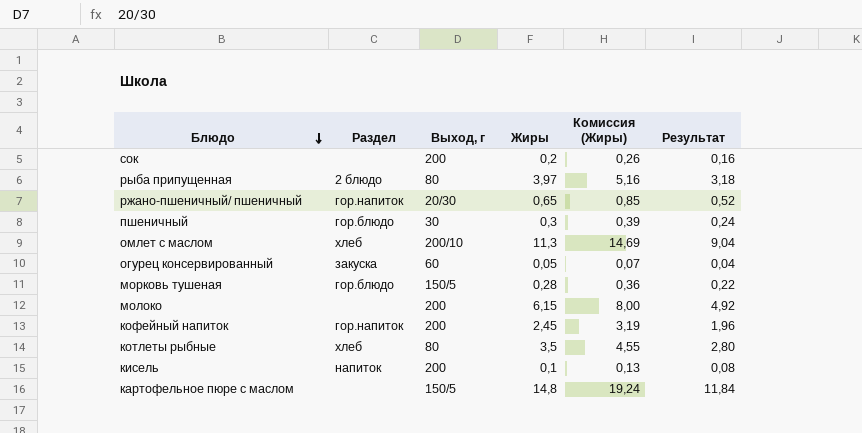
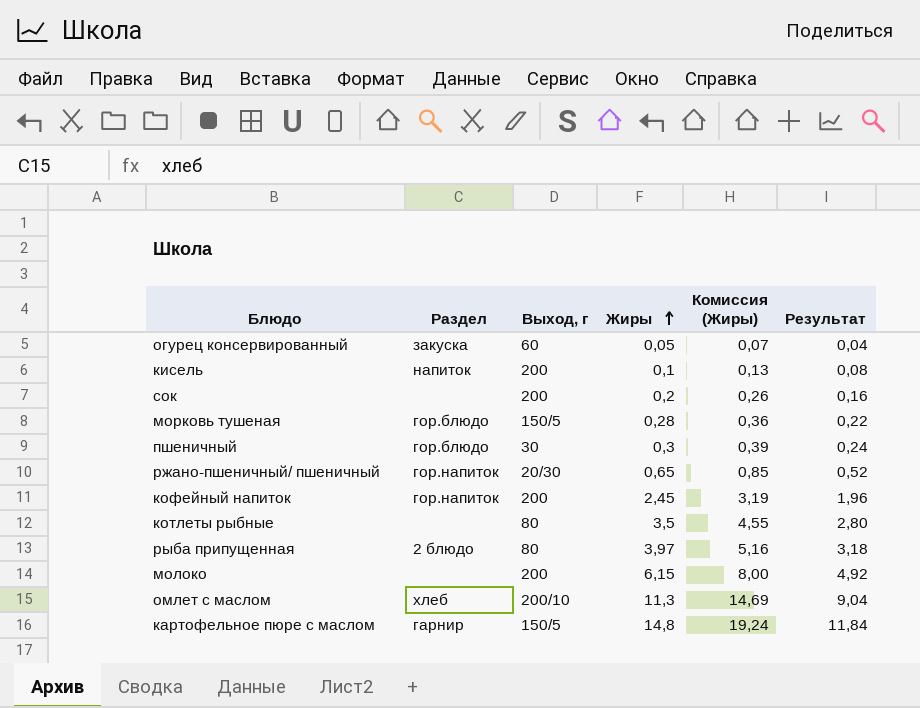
row order: Блюдо descending -> Жиры ascending
котлеты рыбные | Раздел: хлеб -> none
картофельное пюре с маслом | Раздел: none -> гарнир

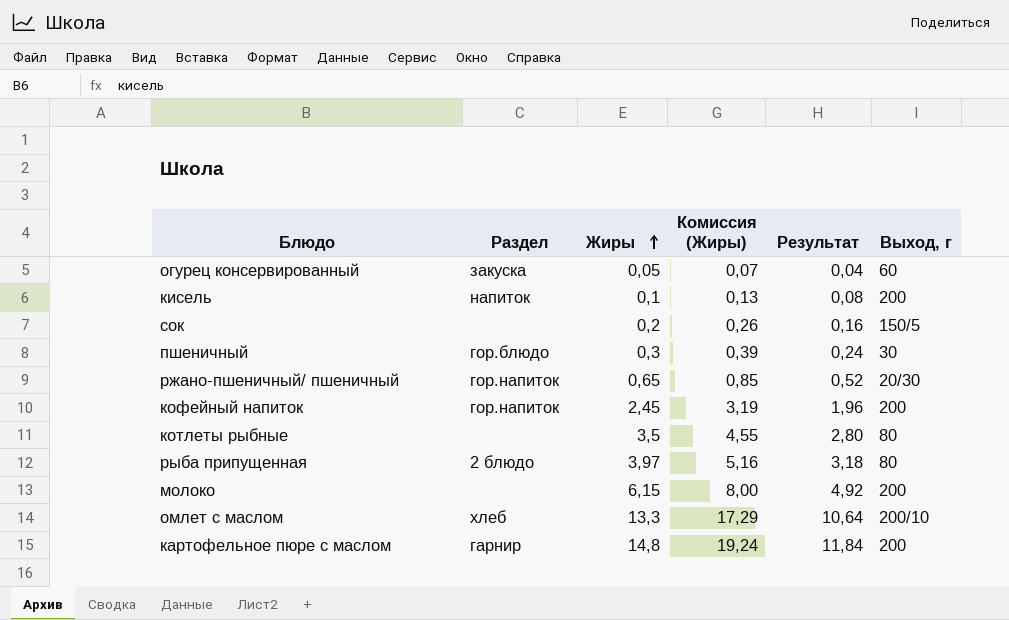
column Выход, г | position: 3 -> 6
row морковь тушеная: гор.блюдо | 150/5 | 0,28 | 0,36 | 0,22 -> none
сок | Выход, г: 200 -> 150/5
омлет с маслом | Жиры: 11,3 -> 13,3
омлет с маслом | Комиссия (Жиры): 14,69 -> 17,29
омлет с маслом | Результат: 9,04 -> 10,64
картофельное пюре с маслом | Выход, г: 150/5 -> 200

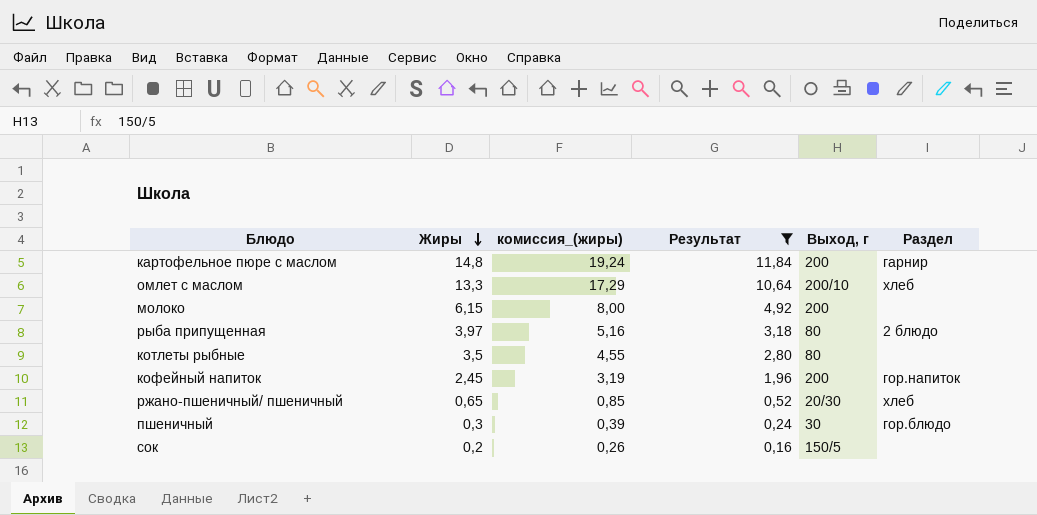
filter: none -> Результат >= 0,16
row order: Жиры ascending -> Жиры descending
column name: Комиссия (Жиры) -> комиссия_(жиры)
column Раздел | position: 2 -> 6
ржано-пшеничный/ пшеничный | Раздел: гор.напиток -> хлеб

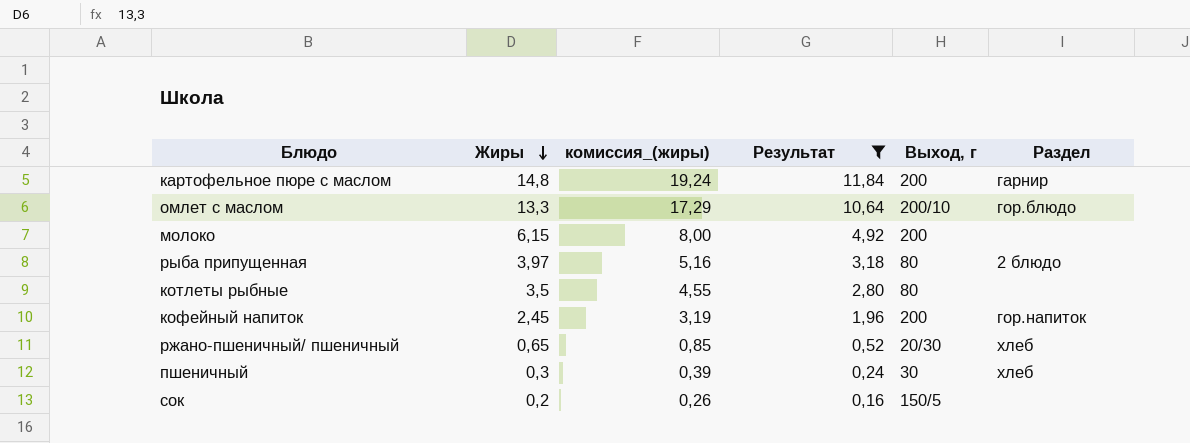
омлет с маслом | Раздел: хлеб -> гор.блюдо
пшеничный | Раздел: гор.блюдо -> хлеб

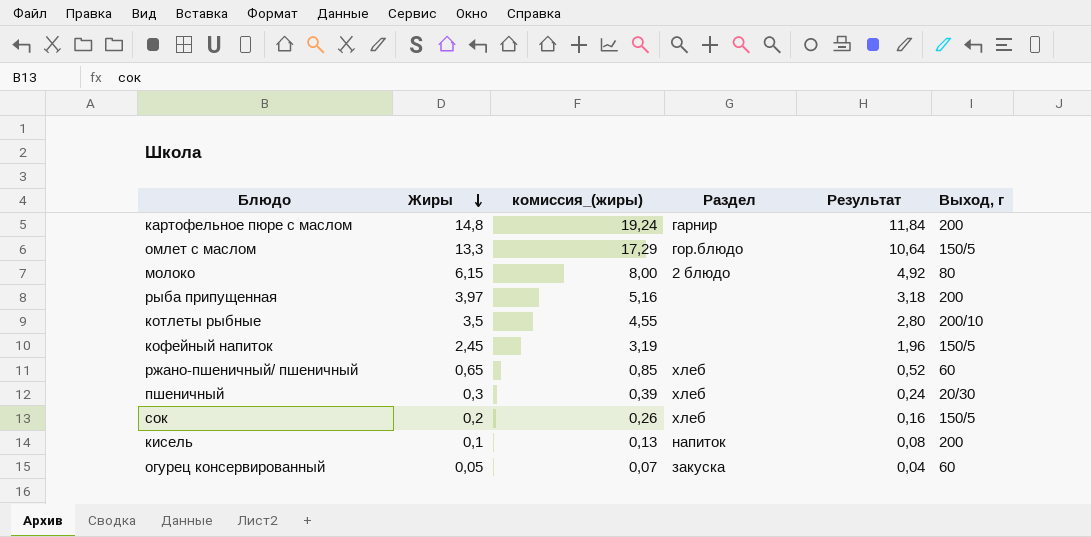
filter: Результат >= 0,16 -> none
column Раздел | position: 6 -> 4
омлет с маслом | Выход, г: 200/10 -> 150/5
молоко | Раздел: none -> 2 блюдо
молоко | Выход, г: 200 -> 80
рыба припущенная | Раздел: 2 блюдо -> none
рыба припущенная | Выход, г: 80 -> 200
котлеты рыбные | Выход, г: 80 -> 200/10
кофейный напиток | Раздел: гор.напиток -> none
кофейный напиток | Выход, г: 200 -> 150/5
ржано-пшеничный/ пшеничный | Выход, г: 20/30 -> 60
пшеничный | Выход, г: 30 -> 20/30
сок | Раздел: none -> хлеб

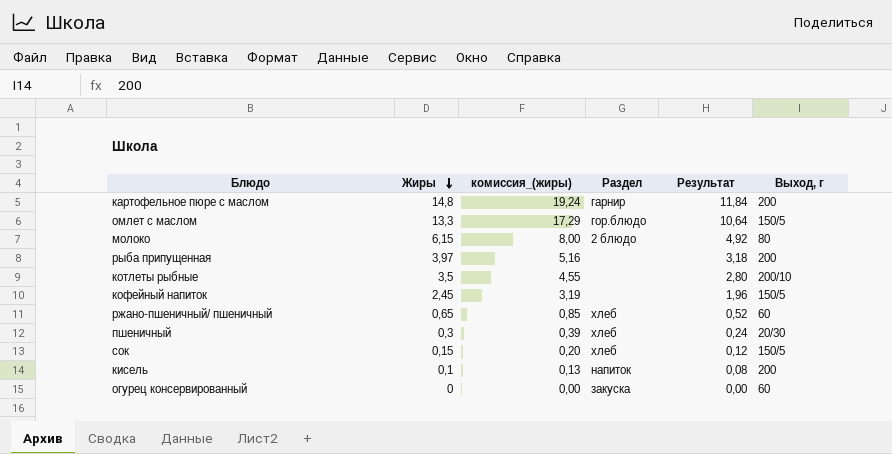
сок | Жиры: 0,2 -> 0,15
сок | комиссия_(жиры): 0,26 -> 0,20
сок | Результат: 0,16 -> 0,12
огурец консервированный | Жиры: 0,05 -> 0
огурец консервированный | комиссия_(жиры): 0,07 -> 0,00
огурец консервированный | Результат: 0,04 -> 0,00

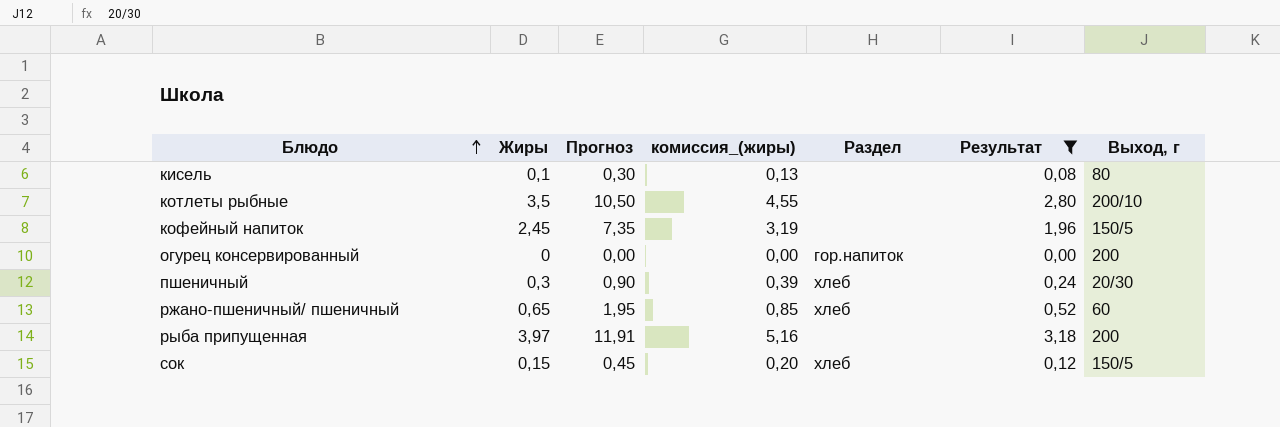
filter: none -> Результат <= 3,18
row order: Жиры descending -> Блюдо ascending
column Прогноз | formula: none -> [Жиры] * 3
кисель | Раздел: напиток -> none
кисель | Выход, г: 200 -> 80
огурец консервированный | Раздел: закуска -> гор.напиток
огурец консервированный | Выход, г: 60 -> 200

